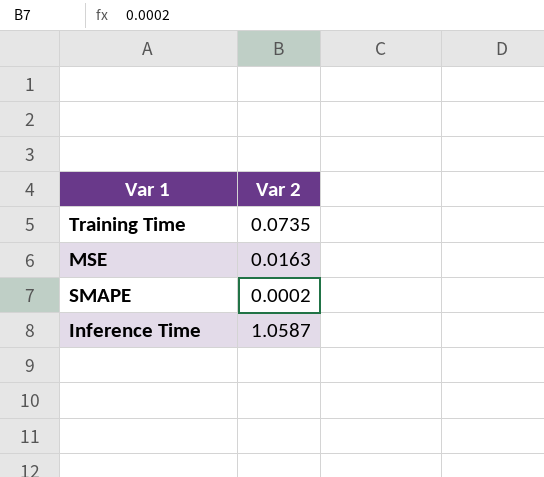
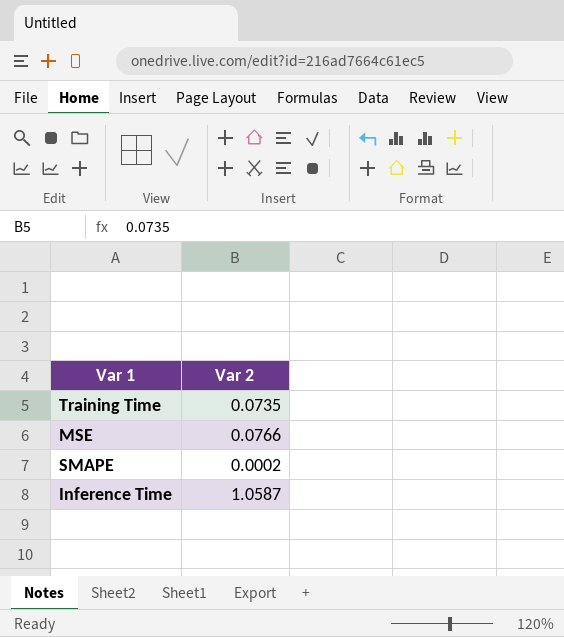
MSE | Var 2: 0.0163 -> 0.0766

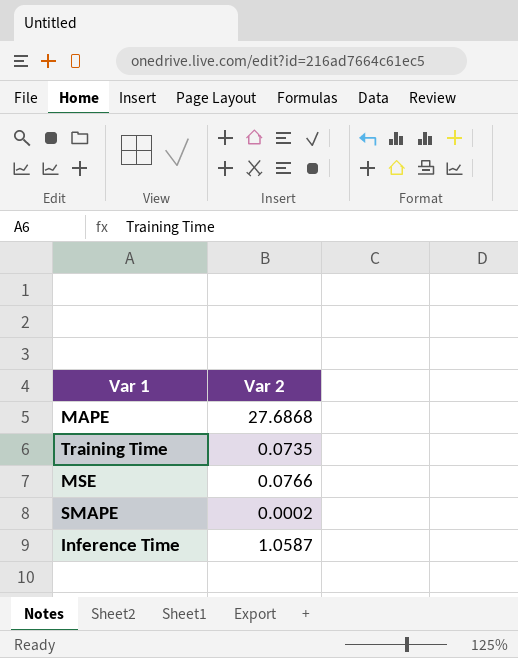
row MAPE: none -> 27.6868

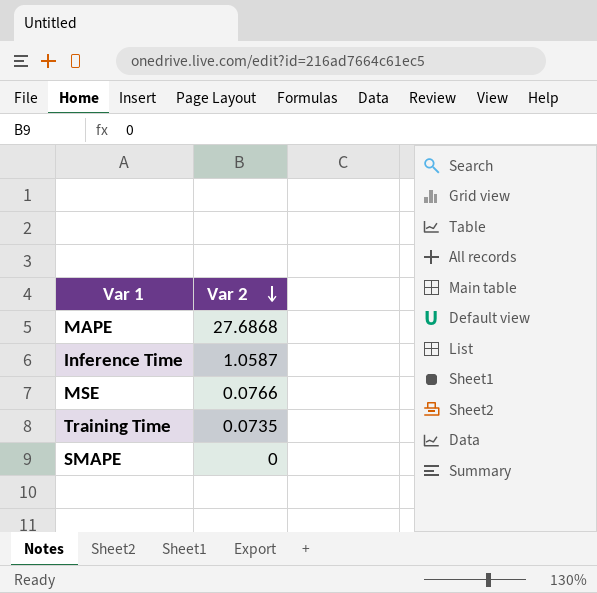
row order: none -> Var 2 descending
SMAPE | Var 2: 0.0002 -> 0

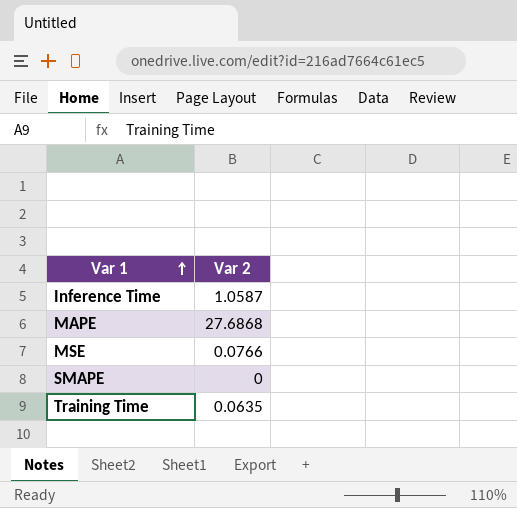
row order: Var 2 descending -> Var 1 ascending
Training Time | Var 2: 0.0735 -> 0.0635

